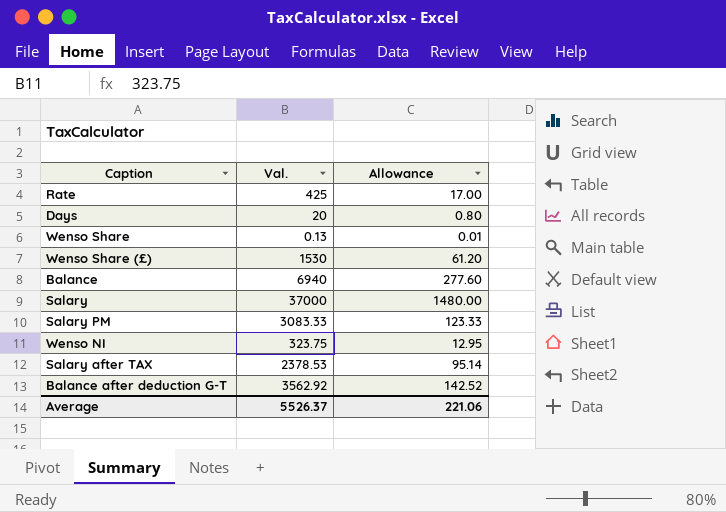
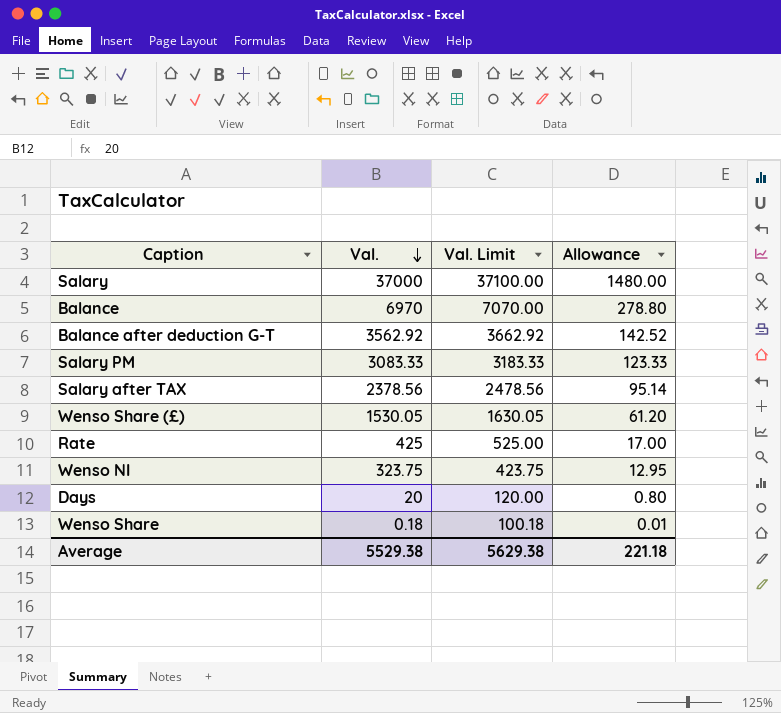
row order: none -> Val. descending
column Val. Limit | formula: none -> [Val.] + 100
Balance | Val.: 6940 -> 6970
Balance | Allowance: 277.60 -> 278.80
Salary after TAX | Val.: 2378.53 -> 2378.56
Wenso Share (£) | Val.: 1530 -> 1530.05
Wenso Share | Val.: 0.13 -> 0.18
Average | Val.: 5526.37 -> 5529.38
Average | Allowance: 221.06 -> 221.18

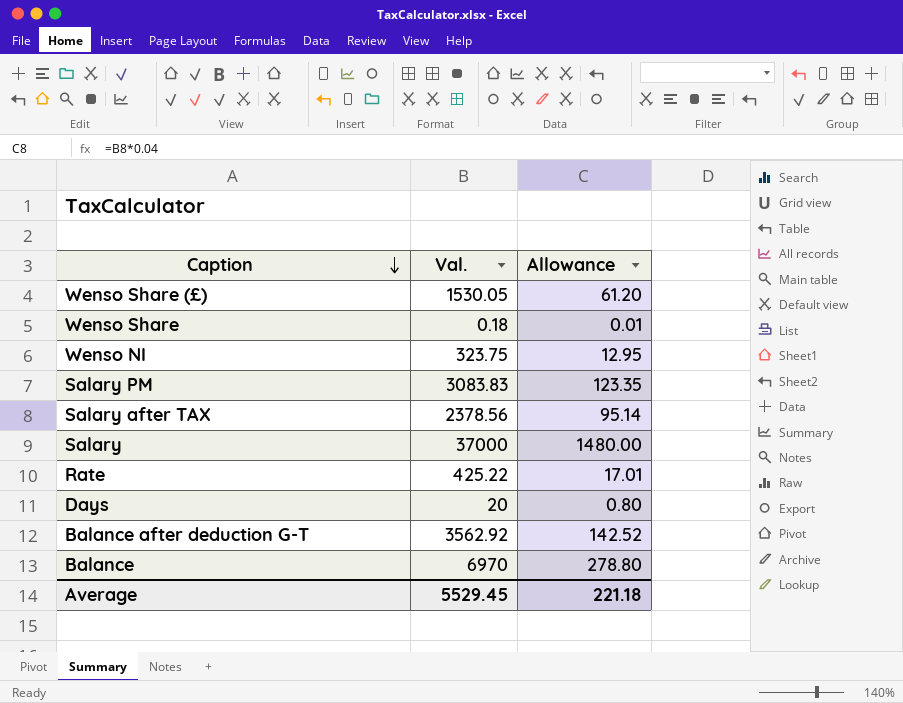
row order: Val. descending -> Caption descending
column Val. Limit | formula: [Val.] + 100 -> none
Salary PM | Val.: 3083.33 -> 3083.83
Salary PM | Allowance: 123.33 -> 123.35
Rate | Val.: 425 -> 425.22
Rate | Allowance: 17.00 -> 17.01
Average | Val.: 5529.38 -> 5529.45

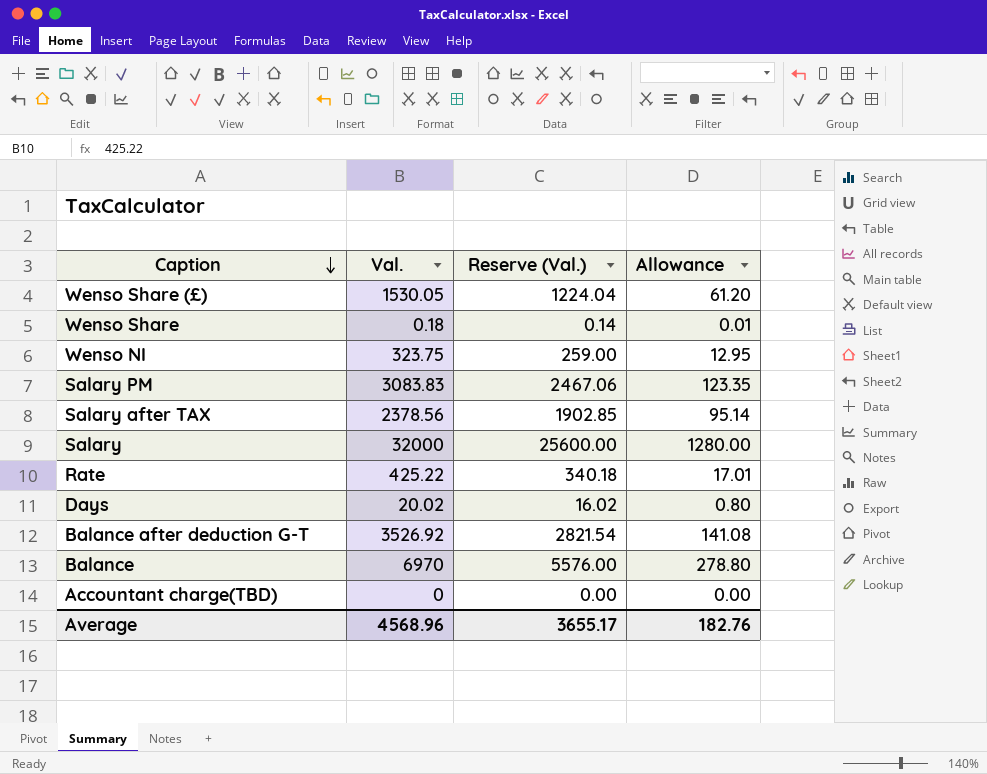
column Reserve (Val.) | formula: none -> [Val.] * 0.8
Salary | Val.: 37000 -> 32000
Salary | Allowance: 1480.00 -> 1280.00
Days | Val.: 20 -> 20.02
Balance after deduction G-T | Val.: 3562.92 -> 3526.92
Balance after deduction G-T | Allowance: 142.52 -> 141.08
row Accountant charge(TBD): none -> 0 | 0.00 | 0.00
Average | Val.: 5529.45 -> 4568.96
Average | Allowance: 221.18 -> 182.76

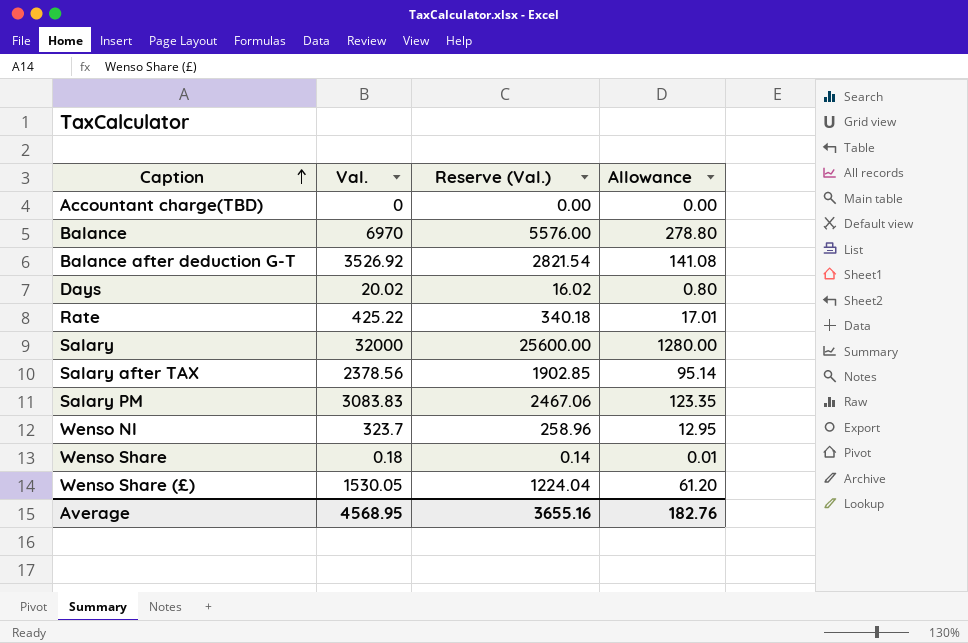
row order: Caption descending -> Caption ascending
Wenso NI | Val.: 323.75 -> 323.7
Wenso NI | Reserve (Val.): 259.00 -> 258.96
Average | Val.: 4568.96 -> 4568.95
Average | Reserve (Val.): 3655.17 -> 3655.16

